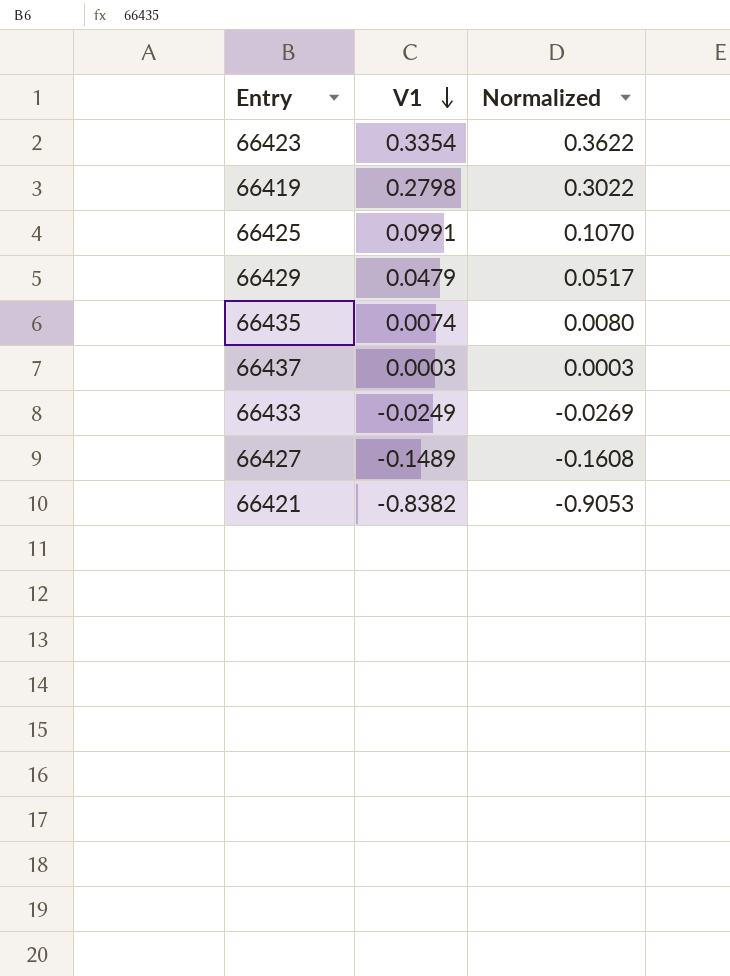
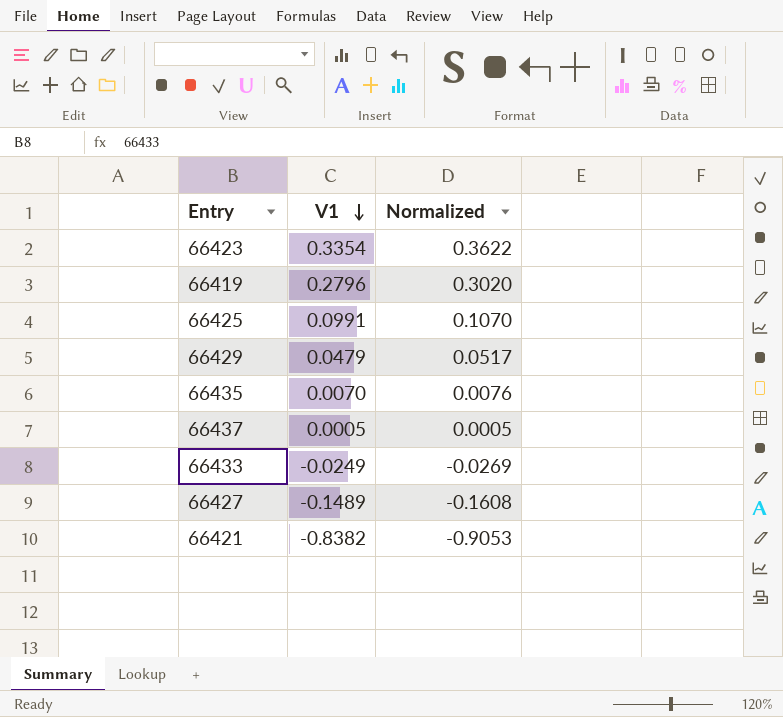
66419 | V1: 0.2798 -> 0.2796
66419 | Normalized: 0.3022 -> 0.3020
66435 | V1: 0.0074 -> 0.0070
66435 | Normalized: 0.0080 -> 0.0076
66437 | V1: 0.0003 -> 0.0005
66437 | Normalized: 0.0003 -> 0.0005

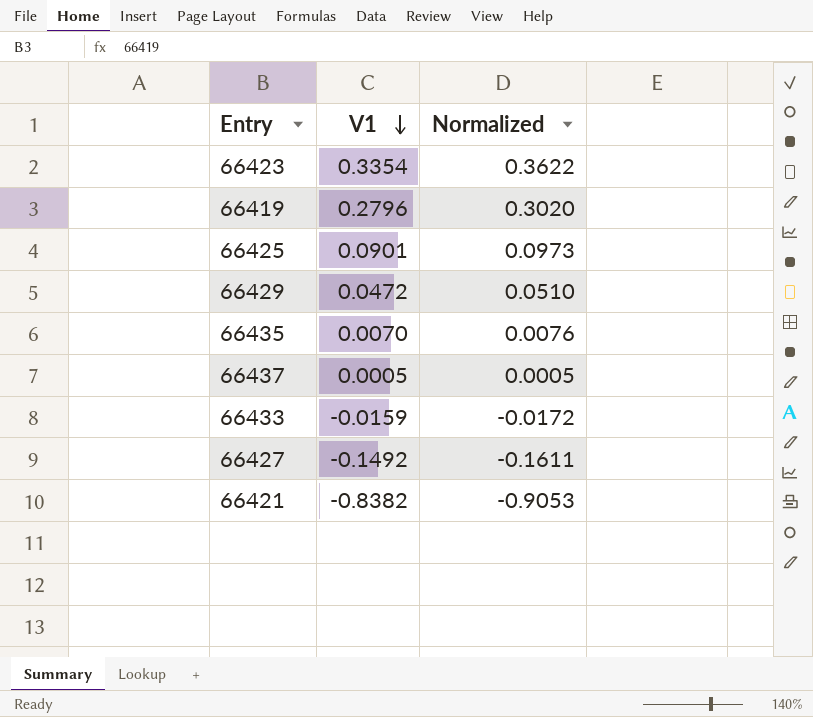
66425 | V1: 0.0991 -> 0.0901
66425 | Normalized: 0.1070 -> 0.0973
66429 | V1: 0.0479 -> 0.0472
66429 | Normalized: 0.0517 -> 0.0510
66433 | V1: -0.0249 -> -0.0159
66433 | Normalized: -0.0269 -> -0.0172
66427 | V1: -0.1489 -> -0.1492
66427 | Normalized: -0.1608 -> -0.1611

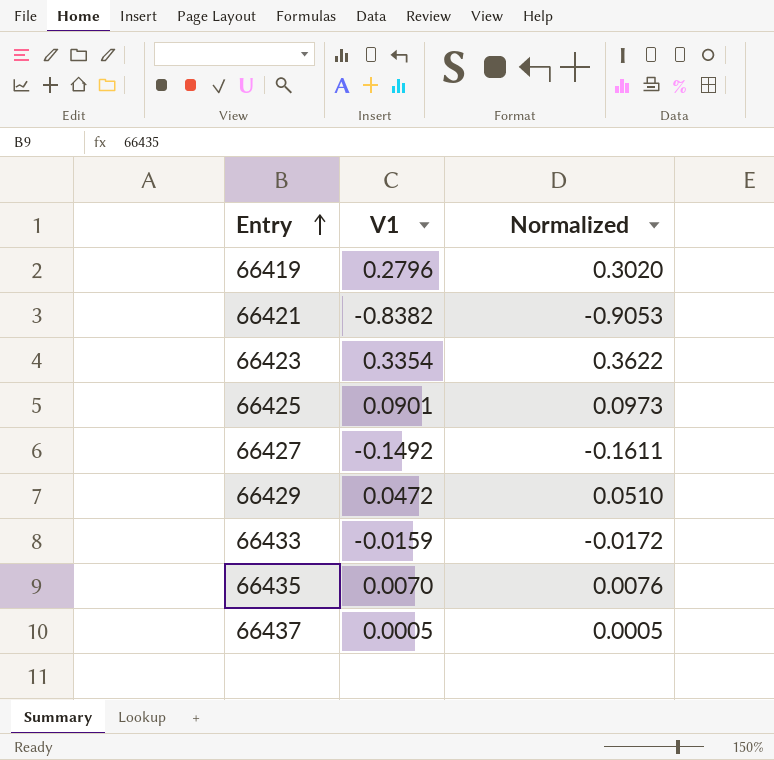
row order: V1 descending -> Entry ascending

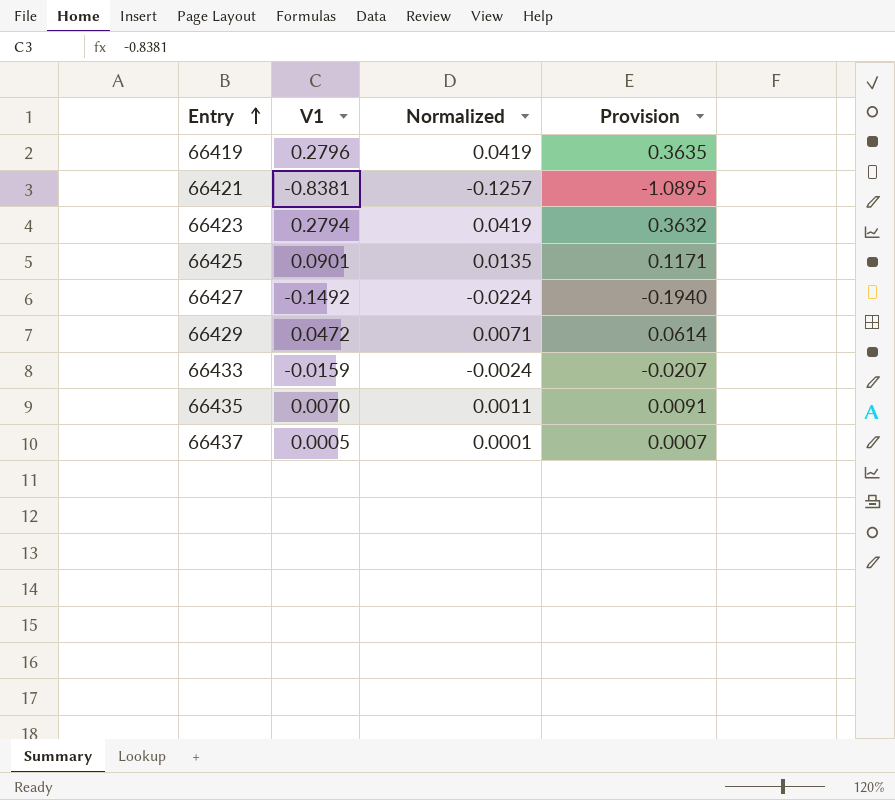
column Normalized | formula: [V1] * 1.08 -> [V1] * 0.15
column Provision | formula: none -> [V1] * 1.3
66421 | V1: -0.8382 -> -0.8381
66423 | V1: 0.3354 -> 0.2794

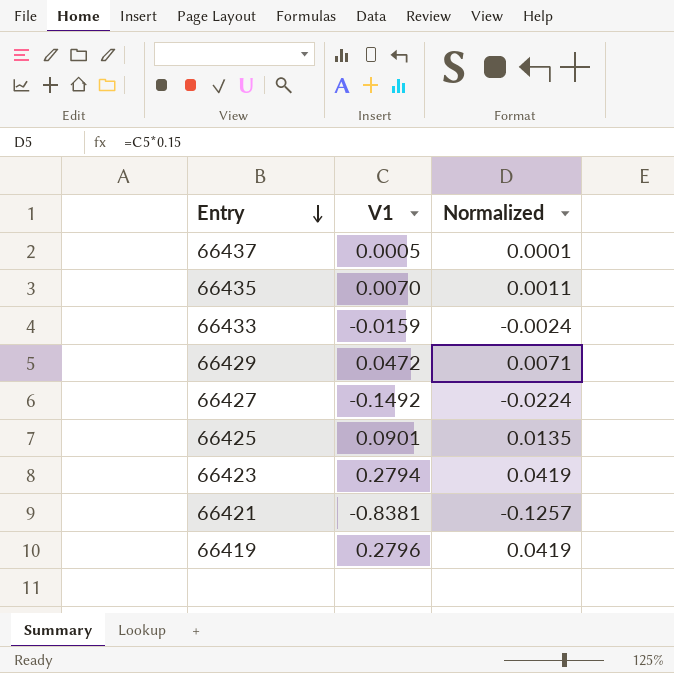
row order: Entry ascending -> Entry descending
column Provision | formula: [V1] * 1.3 -> none

